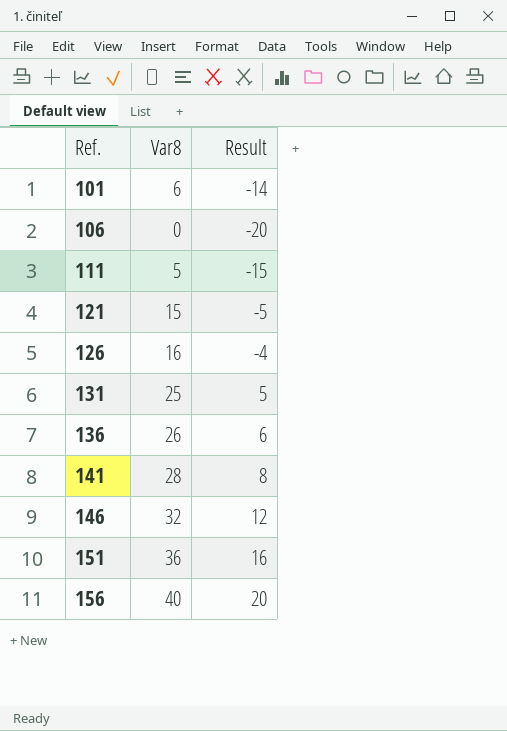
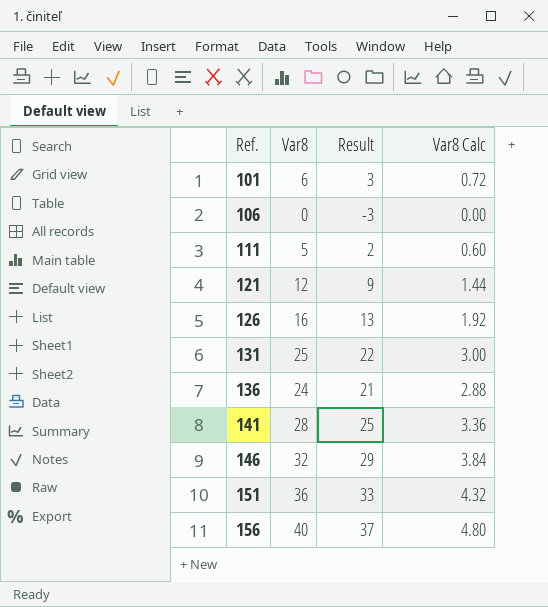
column Result | formula: [Var8] - 20 -> [Var8] - 3
column Var8 Calc | formula: none -> [Var8] * 0.12
121 | Var8: 15 -> 12
136 | Var8: 26 -> 24

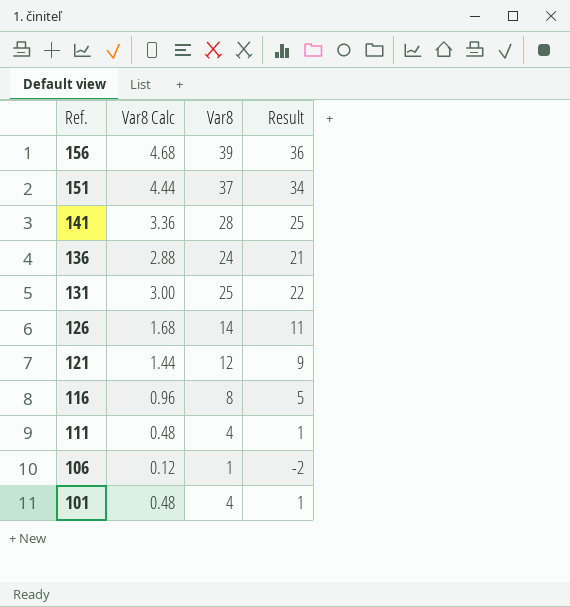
row order: Ref. ascending -> Ref. descending
column Var8 Calc | position: 4 -> 2
row 146: 32 | 29 | 3.84 -> none
156 | Var8 Calc: 4.80 -> 4.68
156 | Var8: 40 -> 39
156 | Result: 37 -> 36
151 | Var8 Calc: 4.32 -> 4.44
151 | Var8: 36 -> 37
151 | Result: 33 -> 34
126 | Var8 Calc: 1.92 -> 1.68
126 | Var8: 16 -> 14
126 | Result: 13 -> 11
row 116: none -> 0.96 | 8 | 5
111 | Var8 Calc: 0.60 -> 0.48
111 | Var8: 5 -> 4
111 | Result: 2 -> 1
106 | Var8 Calc: 0.00 -> 0.12
106 | Var8: 0 -> 1
106 | Result: -3 -> -2
101 | Var8 Calc: 0.72 -> 0.48
101 | Var8: 6 -> 4
101 | Result: 3 -> 1

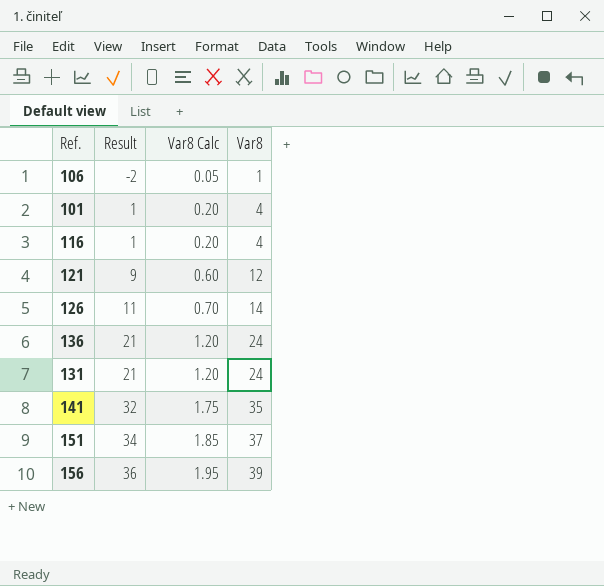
row order: Ref. descending -> Result ascending
column Result | position: 4 -> 2
column Var8 Calc | formula: [Var8] * 0.12 -> [Var8] * 0.05
row 111: 0.48 | 4 | 1 -> none
116 | Result: 5 -> 1
116 | Var8: 8 -> 4
131 | Result: 22 -> 21
131 | Var8: 25 -> 24
141 | Result: 25 -> 32
141 | Var8: 28 -> 35

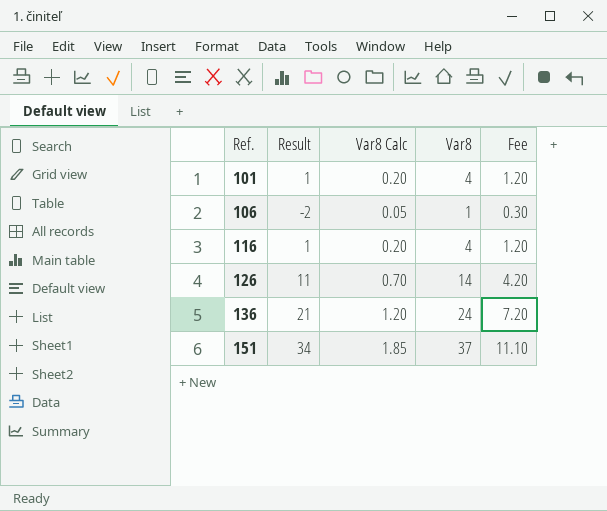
row order: Result ascending -> Ref. ascending
column Fee | formula: none -> [Var8] * 0.3
row 121: 9 | 0.60 | 12 -> none
row 131: 21 | 1.20 | 24 -> none
row 141: 32 | 1.75 | 35 -> none
row 156: 36 | 1.95 | 39 -> none

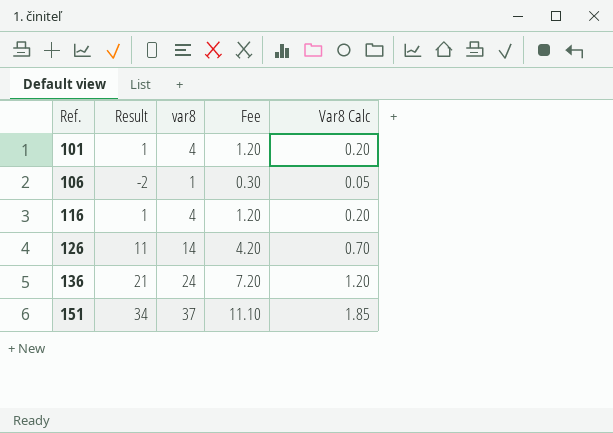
column name: Var8 -> var8
column Var8 Calc | position: 3 -> 5

